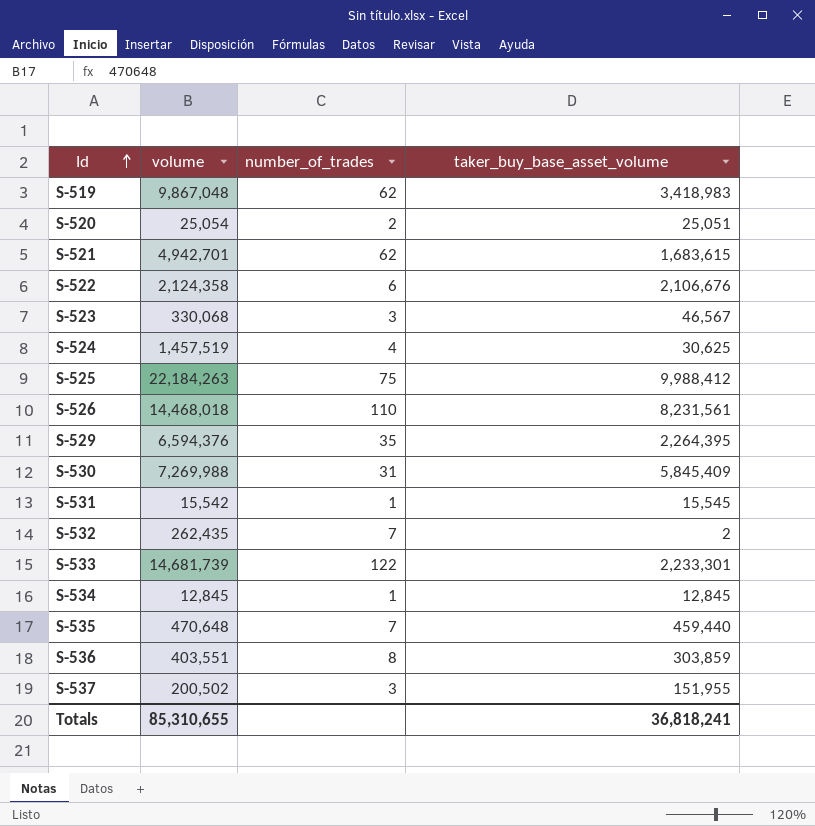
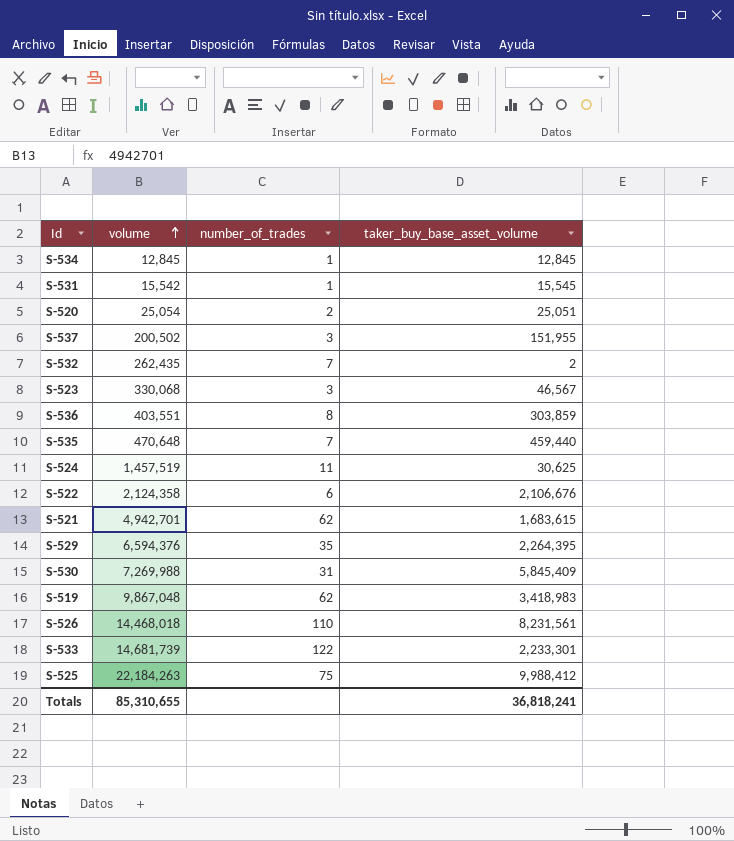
row order: Id ascending -> volume ascending
S-524 | number_of_trades: 4 -> 11

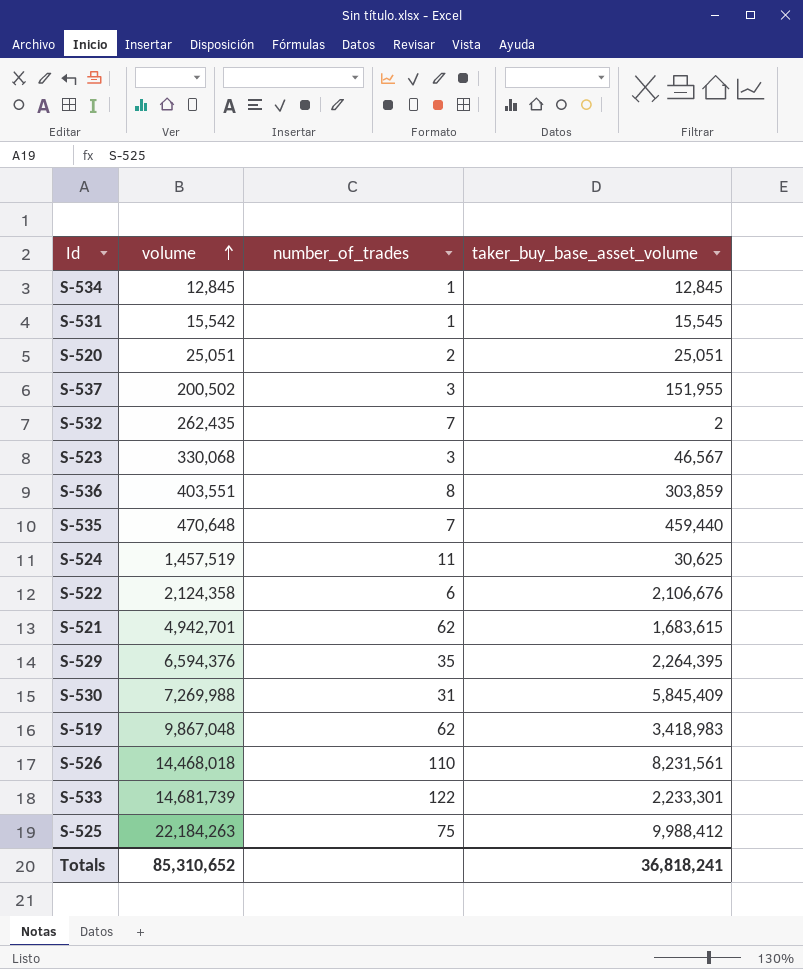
S-520 | volume: 25,054 -> 25,051
Totals | volume: 85,310,655 -> 85,310,652

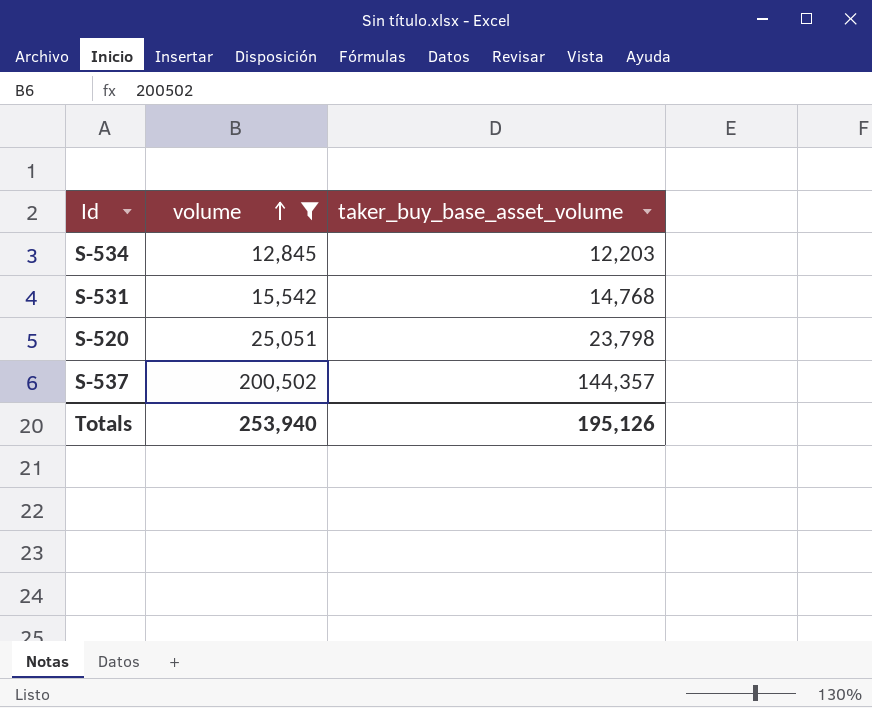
filter: none -> volume <= 200,502
column number_of_trades | position: 3 -> none
S-534 | taker_buy_base_asset_volume: 12,845 -> 12,203
S-531 | taker_buy_base_asset_volume: 15,545 -> 14,768
S-520 | taker_buy_base_asset_volume: 25,051 -> 23,798
S-537 | taker_buy_base_asset_volume: 151,955 -> 144,357
Totals | volume: 85,310,652 -> 253,940
Totals | taker_buy_base_asset_volume: 36,818,241 -> 195,126

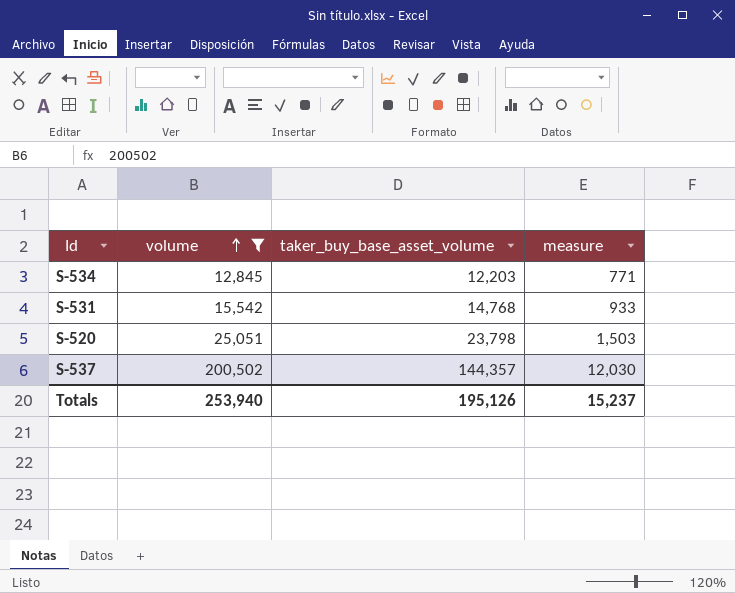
column measure | formula: none -> [volume] * 0.06

